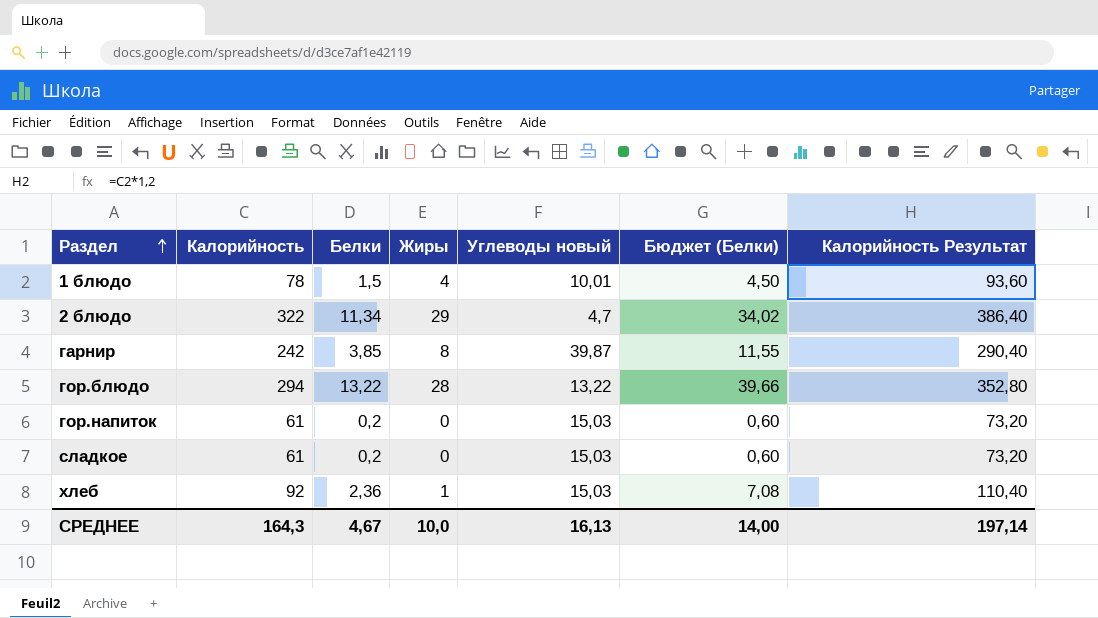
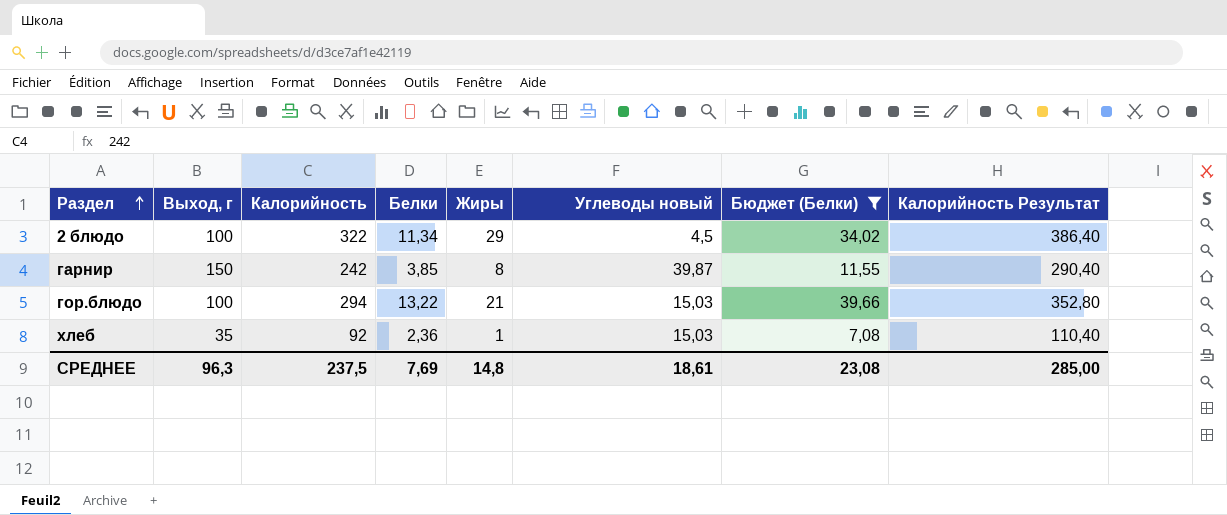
filter: none -> Бюджет (Белки) >= 7,08
column Выход, г | position: none -> 2
2 блюдо | Углеводы новый: 4,7 -> 4,5
гор.блюдо | Жиры: 28 -> 21
гор.блюдо | Углеводы новый: 13,22 -> 15,03
СРЕДНЕЕ | Калорийность: 164,3 -> 237,5
СРЕДНЕЕ | Белки: 4,67 -> 7,69
СРЕДНЕЕ | Жиры: 10,0 -> 14,8
СРЕДНЕЕ | Углеводы новый: 16,13 -> 18,61
СРЕДНЕЕ | Бюджет (Белки): 14,00 -> 23,08
СРЕДНЕЕ | Калорийность Результат: 197,14 -> 285,00

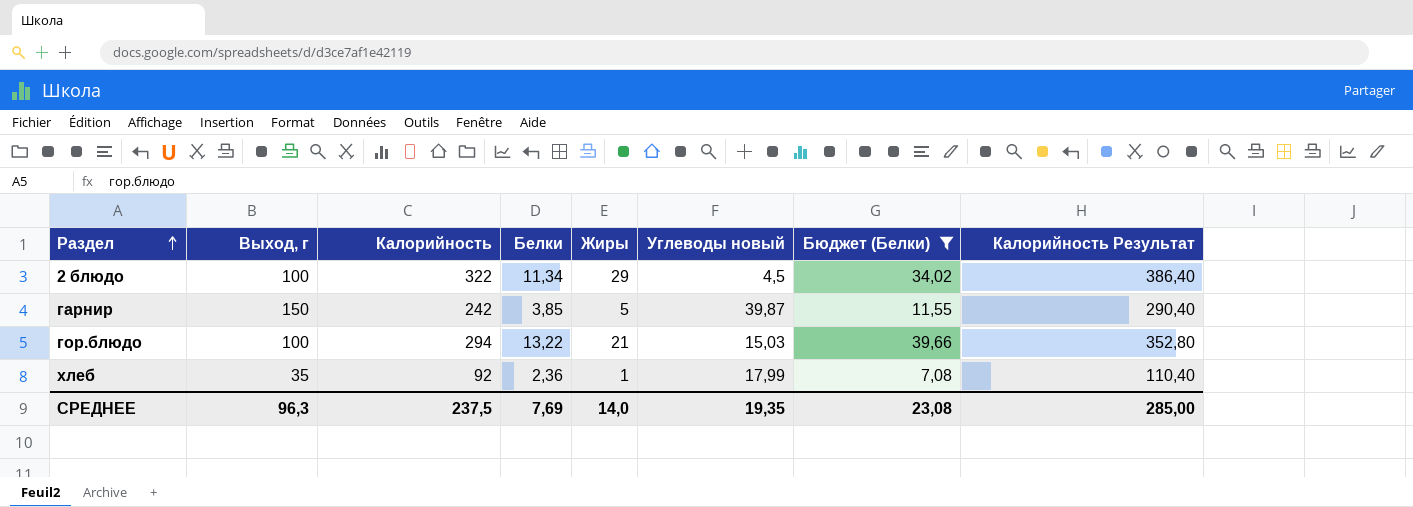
гарнир | Жиры: 8 -> 5
хлеб | Углеводы новый: 15,03 -> 17,99
СРЕДНЕЕ | Жиры: 14,8 -> 14,0
СРЕДНЕЕ | Углеводы новый: 18,61 -> 19,35

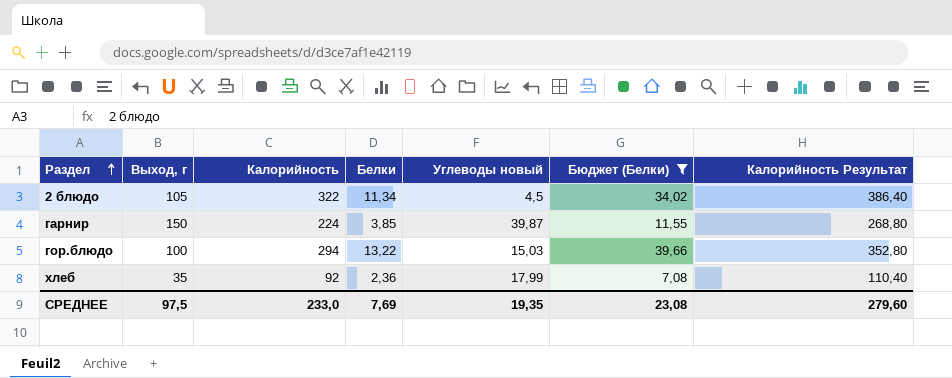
column Жиры | position: 5 -> none
2 блюдо | Выход, г: 100 -> 105
гарнир | Калорийность: 242 -> 224
гарнир | Калорийность Результат: 290,40 -> 268,80
СРЕДНЕЕ | Выход, г: 96,3 -> 97,5
СРЕДНЕЕ | Калорийность: 237,5 -> 233,0
СРЕДНЕЕ | Калорийность Результат: 285,00 -> 279,60

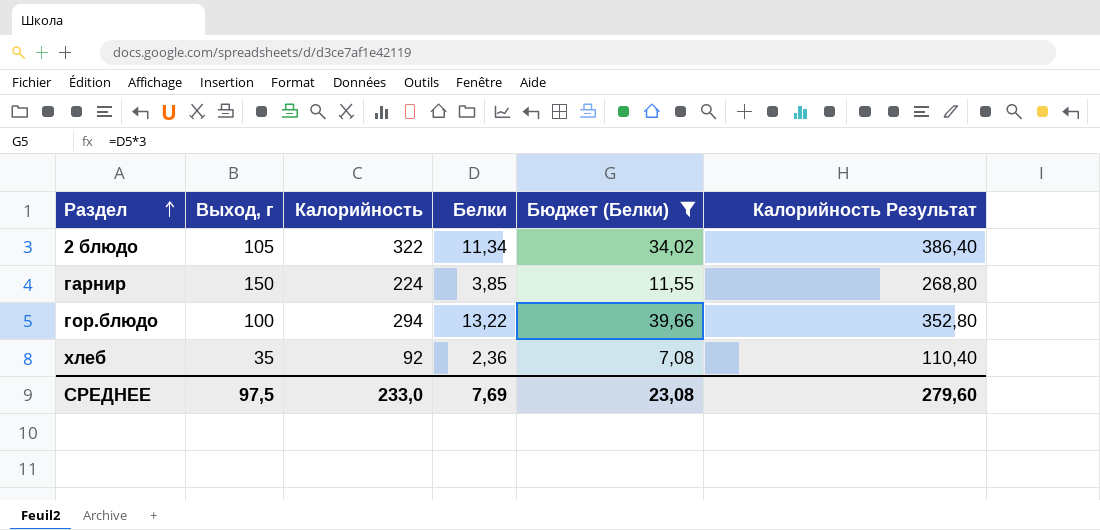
column Углеводы новый | position: 5 -> none

